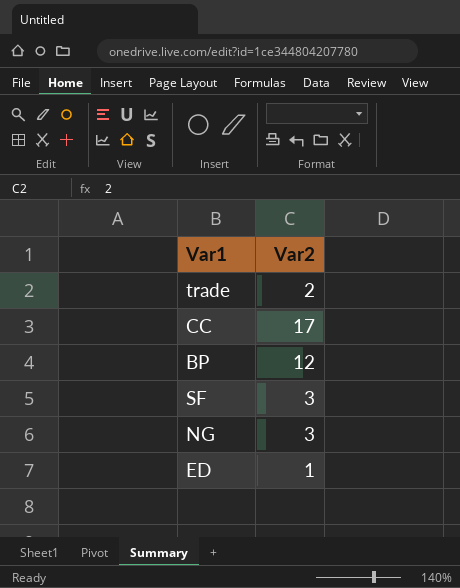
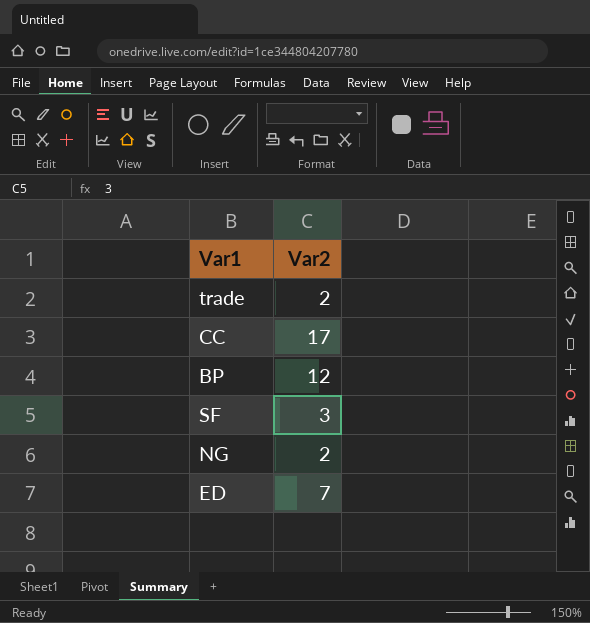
NG | Var2: 3 -> 2
ED | Var2: 1 -> 7

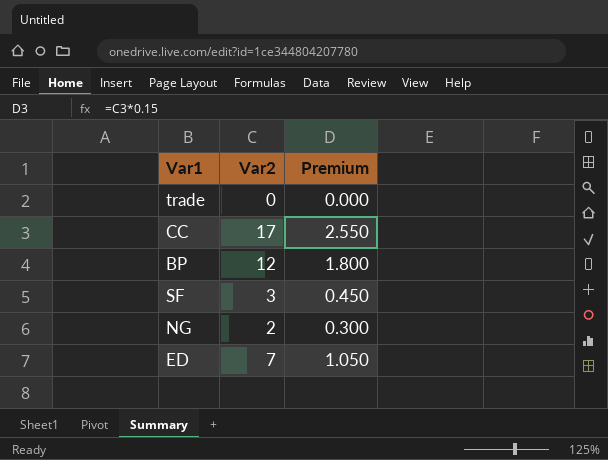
column Premium | formula: none -> [Var2] * 0.15
trade | Var2: 2 -> 0

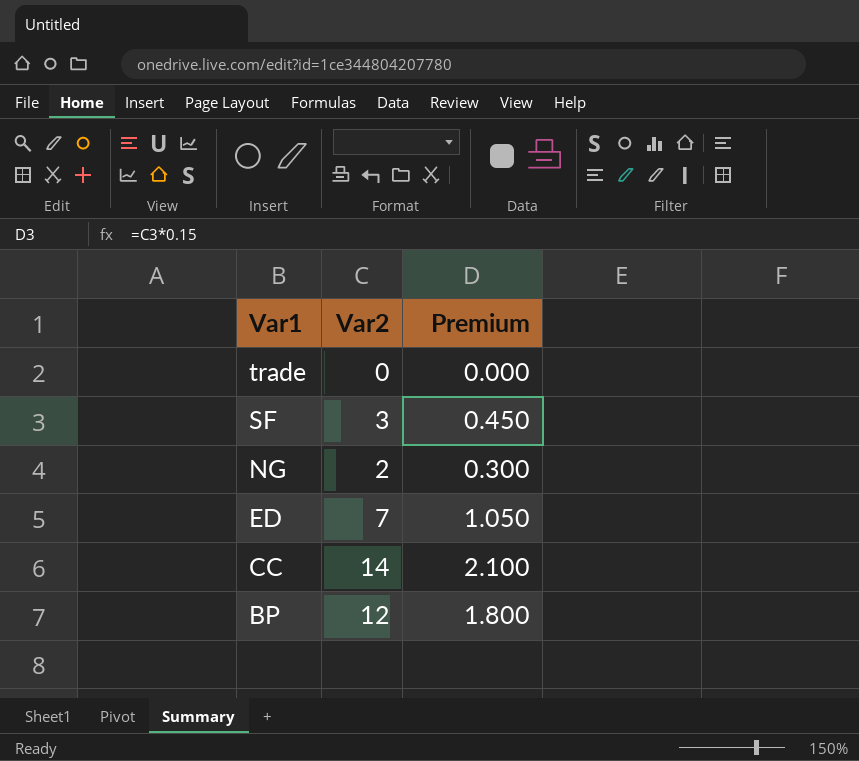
row order: none -> Var1 descending
CC | Var2: 17 -> 14
CC | Premium: 2.550 -> 2.100

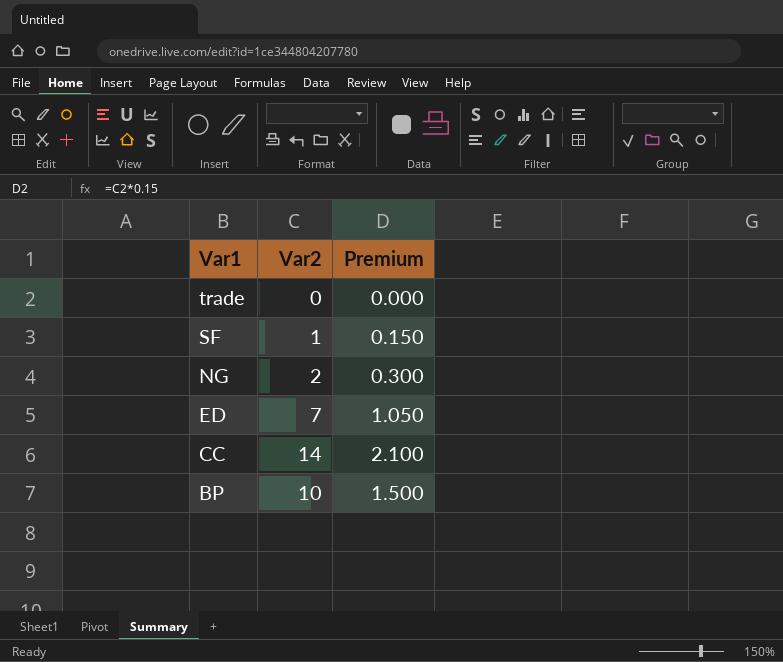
SF | Var2: 3 -> 1
SF | Premium: 0.450 -> 0.150
BP | Var2: 12 -> 10
BP | Premium: 1.800 -> 1.500

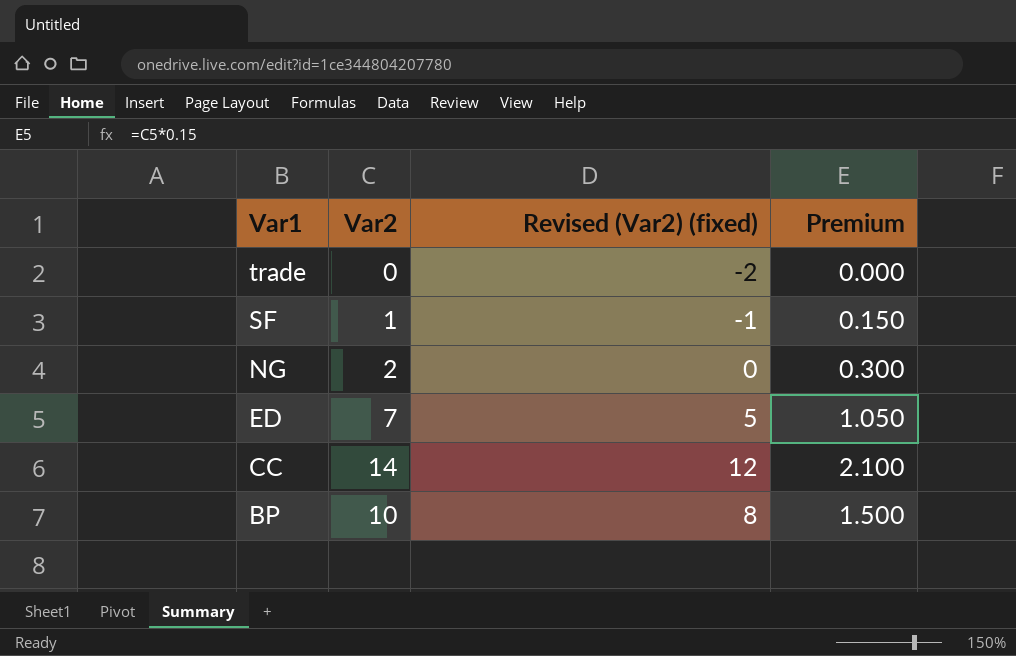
column Revised (Var2) (fixed) | formula: none -> [Var2] - 2

